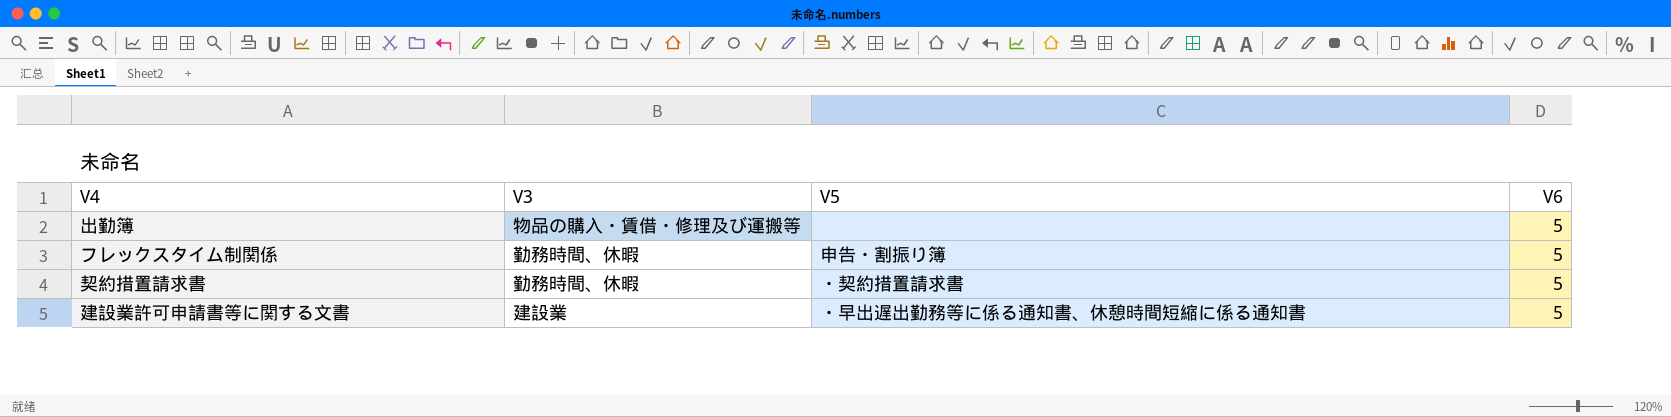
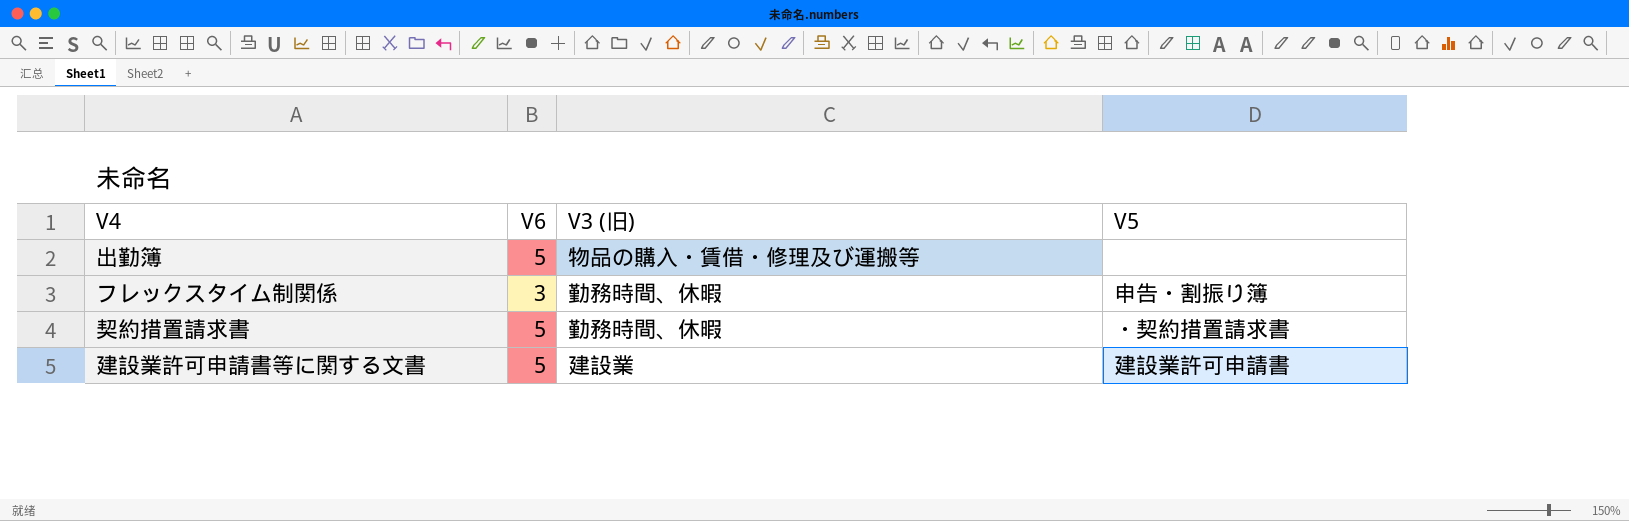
column V6 | position: 4 -> 2
column name: V3 -> V3 (旧)
フレックスタイム制関係 | V6: 5 -> 3
建設業許可申請書等に関する文書 | V5: ・早出遅出勤務等に係る通知書、休憩時間短縮に係る通知書 -> 建設業許可申請書

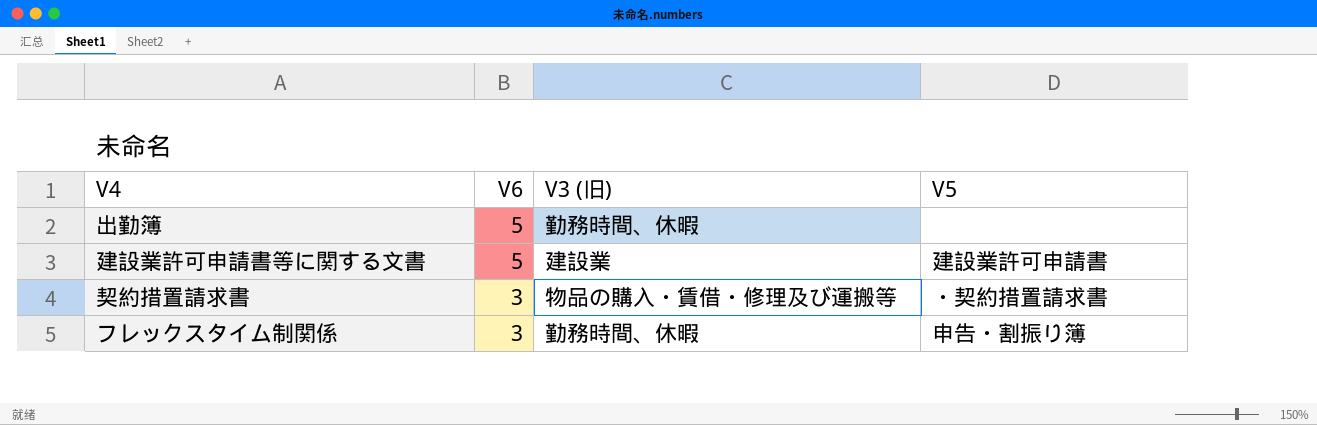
row order: none -> V6 descending
出勤簿 | V3 (旧): 物品の購入・賃借・修理及び運搬等 -> 勤務時間、休暇
契約措置請求書 | V6: 5 -> 3
契約措置請求書 | V3 (旧): 勤務時間、休暇 -> 物品の購入・賃借・修理及び運搬等

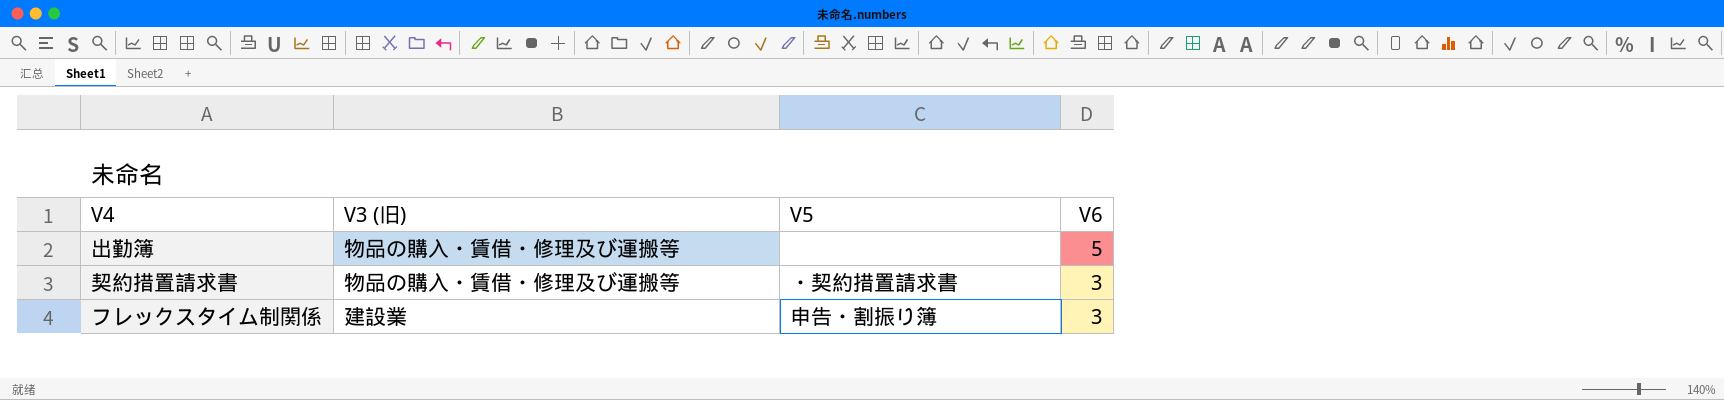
column V6 | position: 2 -> 4
row 建設業許可申請書等に関する文書: 5 | 建設業 | 建設業許可申請書 -> none
出勤簿 | V3 (旧): 勤務時間、休暇 -> 物品の購入・賃借・修理及び運搬等
フレックスタイム制関係 | V3 (旧): 勤務時間、休暇 -> 建設業

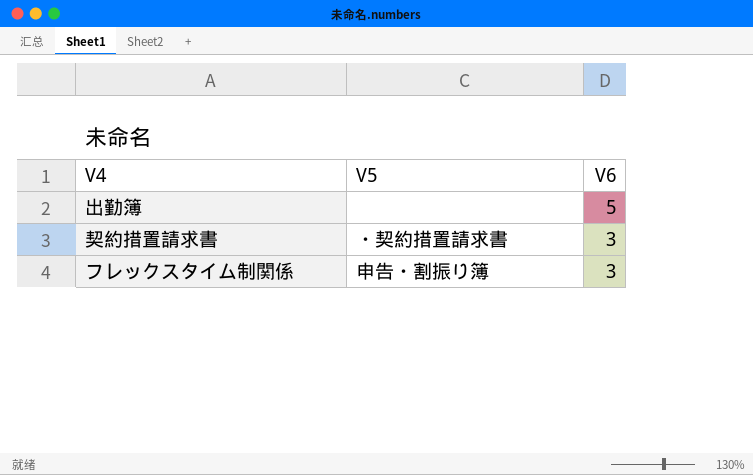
column V3 (旧) | position: 2 -> none

